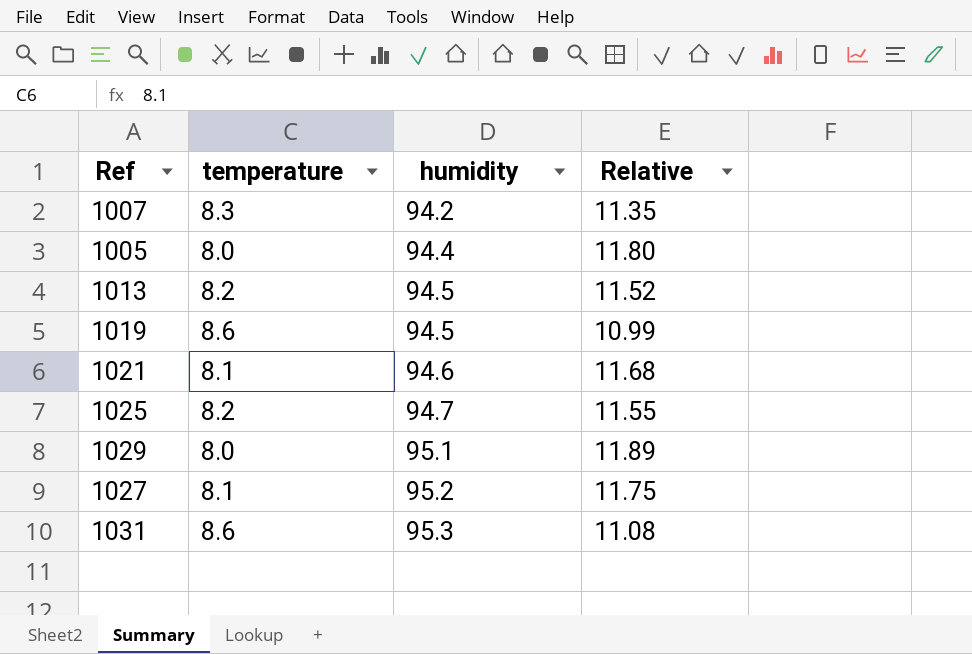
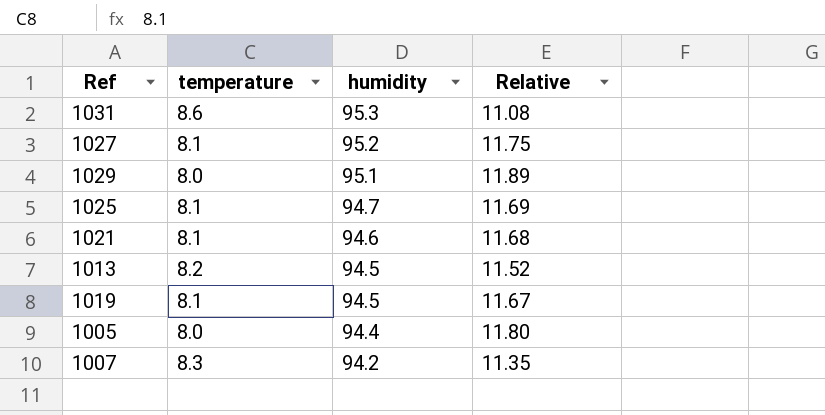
row order: humidity ascending -> humidity descending
1025 | temperature: 8.2 -> 8.1
1025 | Relative: 11.55 -> 11.69
1019 | temperature: 8.6 -> 8.1
1019 | Relative: 10.99 -> 11.67

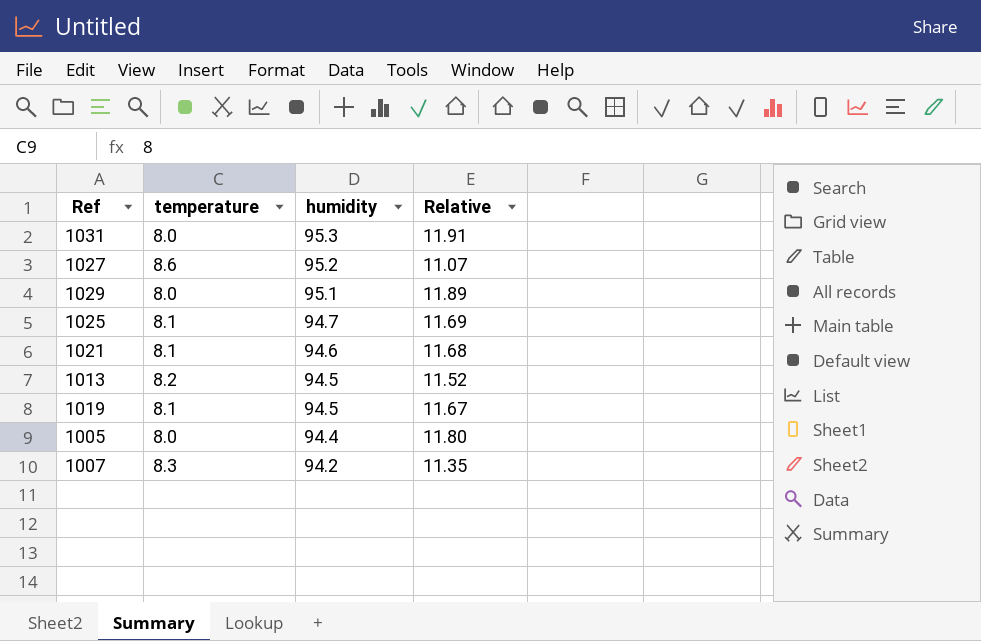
1031 | temperature: 8.6 -> 8.0
1031 | Relative: 11.08 -> 11.91
1027 | temperature: 8.1 -> 8.6
1027 | Relative: 11.75 -> 11.07

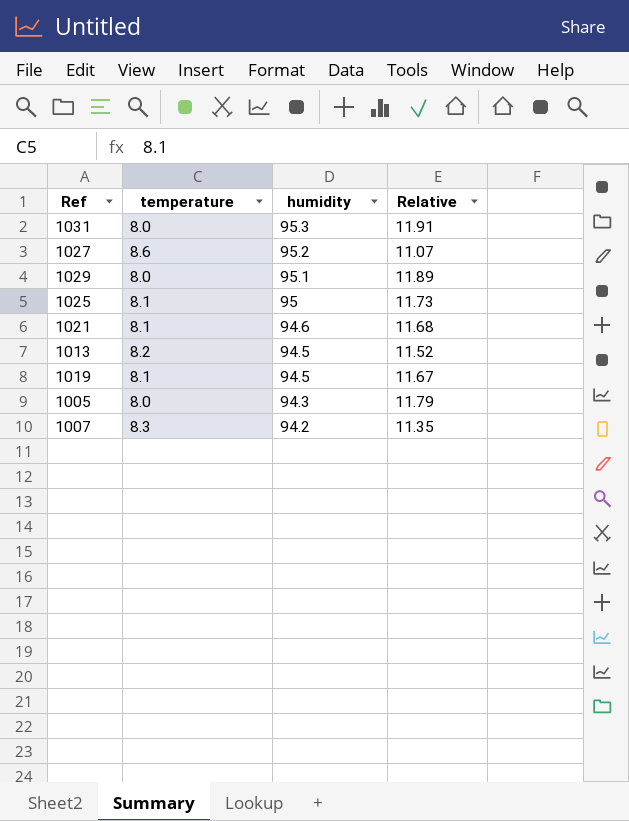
1025 | humidity: 94.7 -> 95
1025 | Relative: 11.69 -> 11.73
1005 | humidity: 94.4 -> 94.3
1005 | Relative: 11.80 -> 11.79

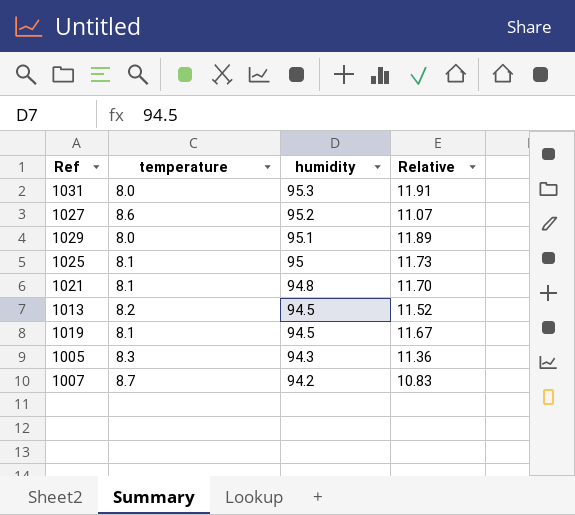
1021 | humidity: 94.6 -> 94.8
1021 | Relative: 11.68 -> 11.70
1005 | temperature: 8.0 -> 8.3
1005 | Relative: 11.79 -> 11.36
1007 | temperature: 8.3 -> 8.7
1007 | Relative: 11.35 -> 10.83

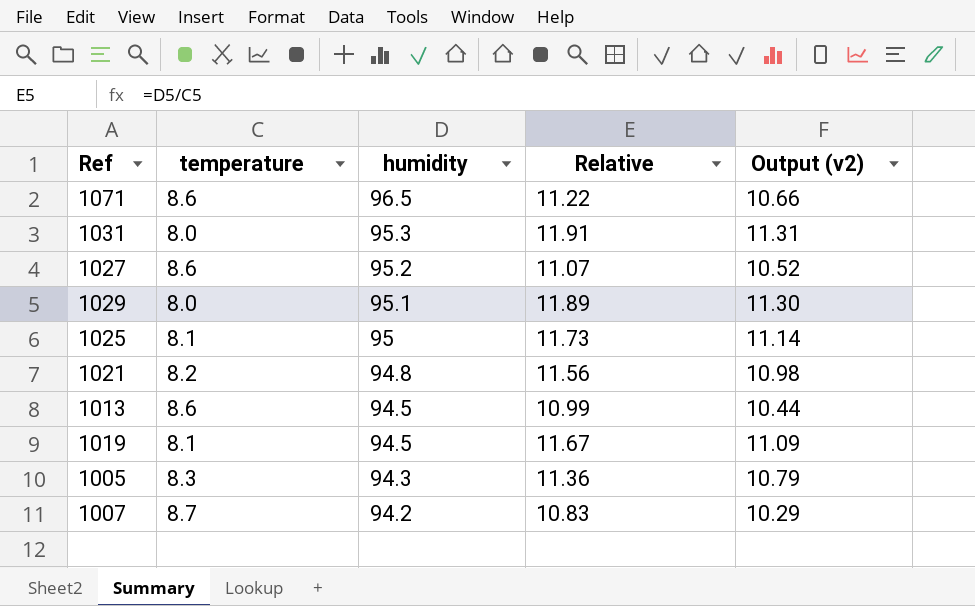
column Output (v2) | formula: none -> [Relative] * 0.95
row 1071: none -> 8.6 | 96.5 | 11.22 | 10.66
1021 | temperature: 8.1 -> 8.2
1021 | Relative: 11.70 -> 11.56
1013 | temperature: 8.2 -> 8.6
1013 | Relative: 11.52 -> 10.99

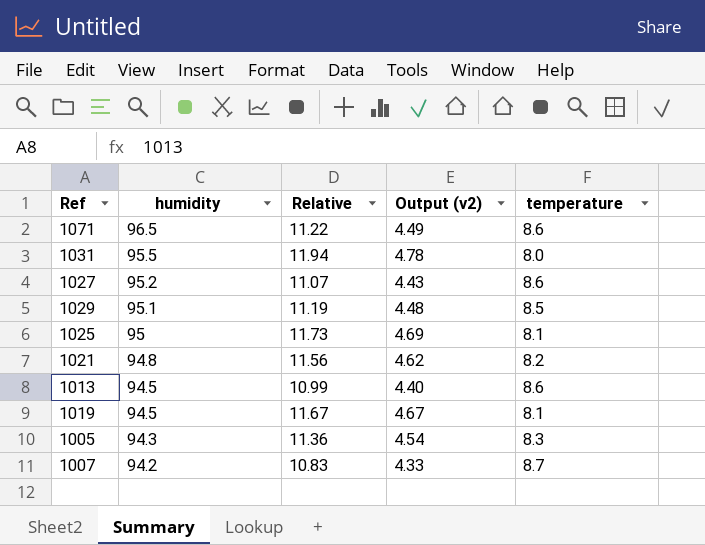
column Output (v2) | formula: [Relative] * 0.95 -> [Relative] * 0.4
column temperature | position: 2 -> 5
1031 | humidity: 95.3 -> 95.5
1031 | Relative: 11.91 -> 11.94
1029 | Relative: 11.89 -> 11.19
1029 | temperature: 8.0 -> 8.5

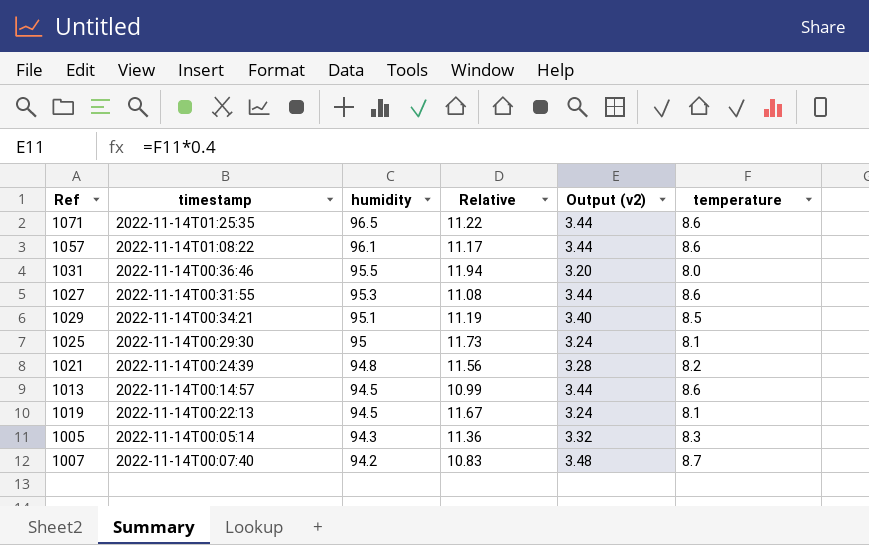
column timestamp | position: none -> 2
column Output (v2) | formula: [Relative] * 0.4 -> [temperature] * 0.4
row 1057: none -> 2022-11-14T01:08:22 | 96.1 | 11.17 | 3.44 | 8.6
1027 | humidity: 95.2 -> 95.3
1027 | Relative: 11.07 -> 11.08

